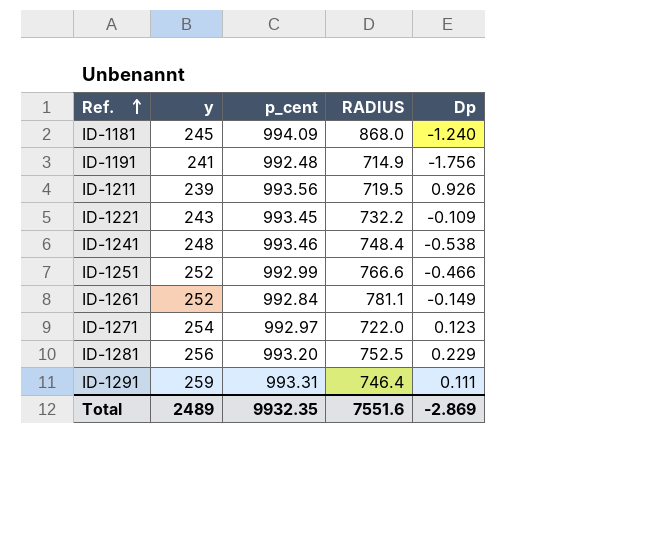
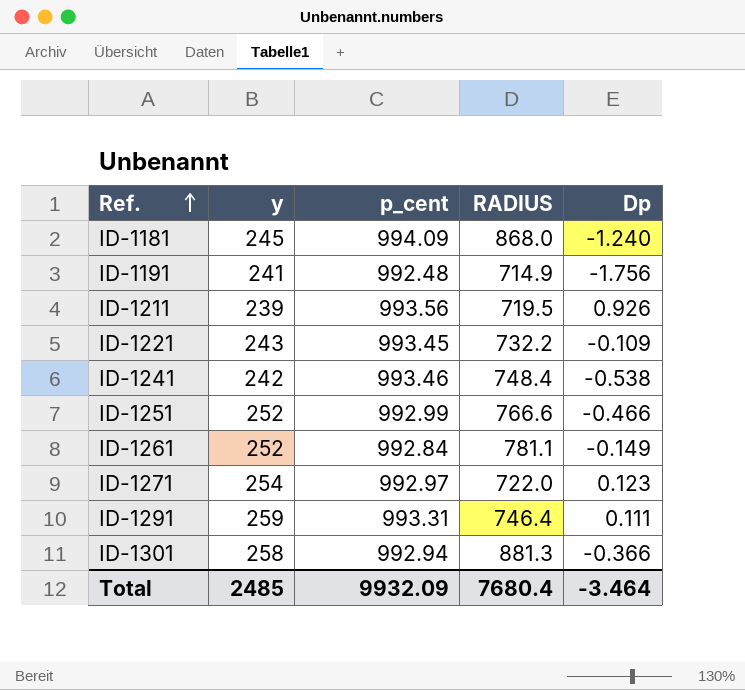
row ID-1281: 256 | 993.20 | 752.5 | 0.229 -> none
ID-1241 | y: 248 -> 242
row ID-1301: none -> 258 | 992.94 | 881.3 | -0.366
Total | y: 2489 -> 2485
Total | p_cent: 9932.35 -> 9932.09
Total | RADIUS: 7551.6 -> 7680.4
Total | Dp: -2.869 -> -3.464

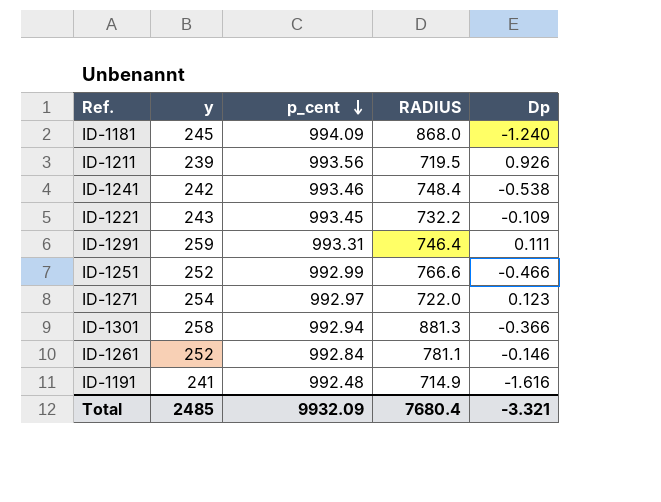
row order: Ref. ascending -> p_cent descending
ID-1261 | Dp: -0.149 -> -0.146
ID-1191 | Dp: -1.756 -> -1.616
Total | Dp: -3.464 -> -3.321

